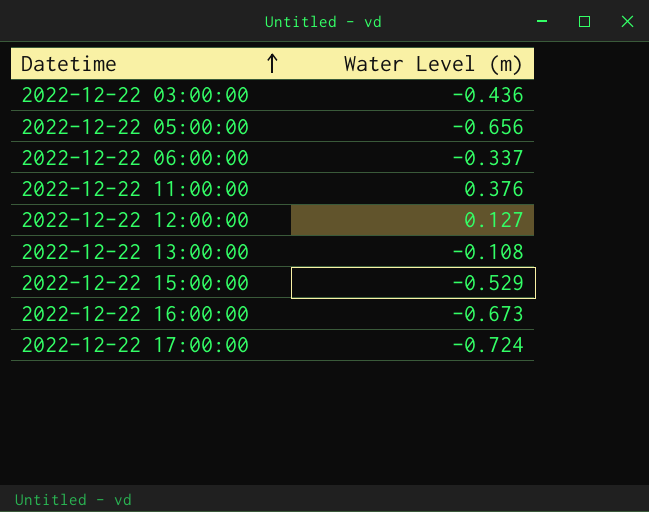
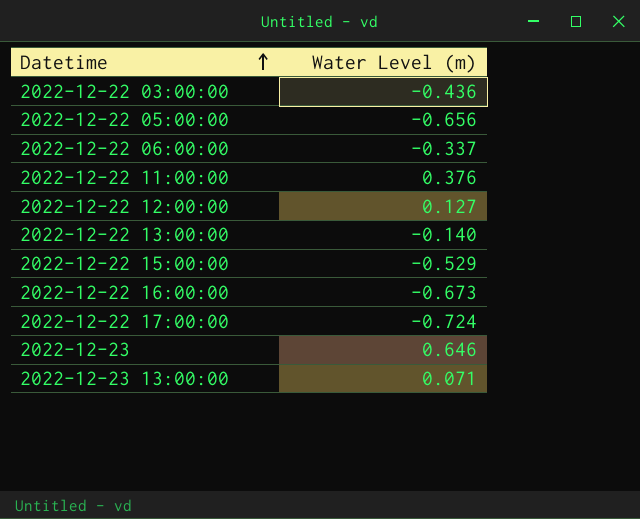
2022-12-22 13:00:00 | Water Level (m): -0.108 -> -0.140
row 2022-12-23: none -> 0.646
row 2022-12-23 13:00:00: none -> 0.071

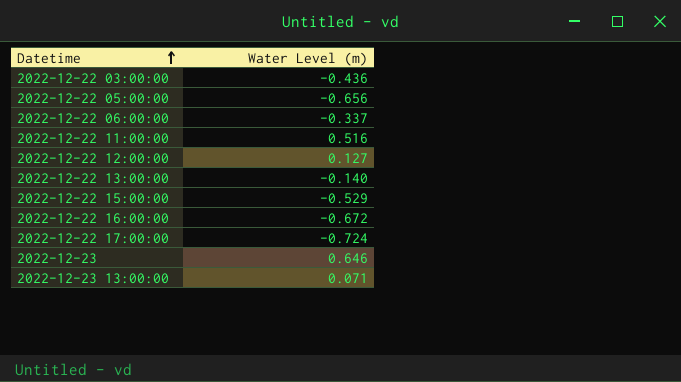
2022-12-22 11:00:00 | Water Level (m): 0.376 -> 0.516
2022-12-22 16:00:00 | Water Level (m): -0.673 -> -0.672

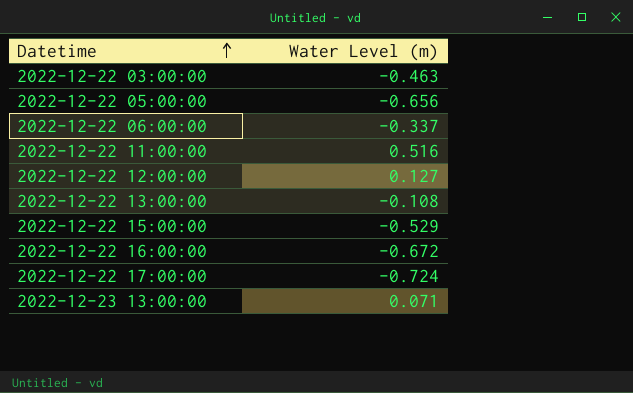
row 2022-12-23: 0.646 -> none
2022-12-22 03:00:00 | Water Level (m): -0.436 -> -0.463
2022-12-22 13:00:00 | Water Level (m): -0.140 -> -0.108

